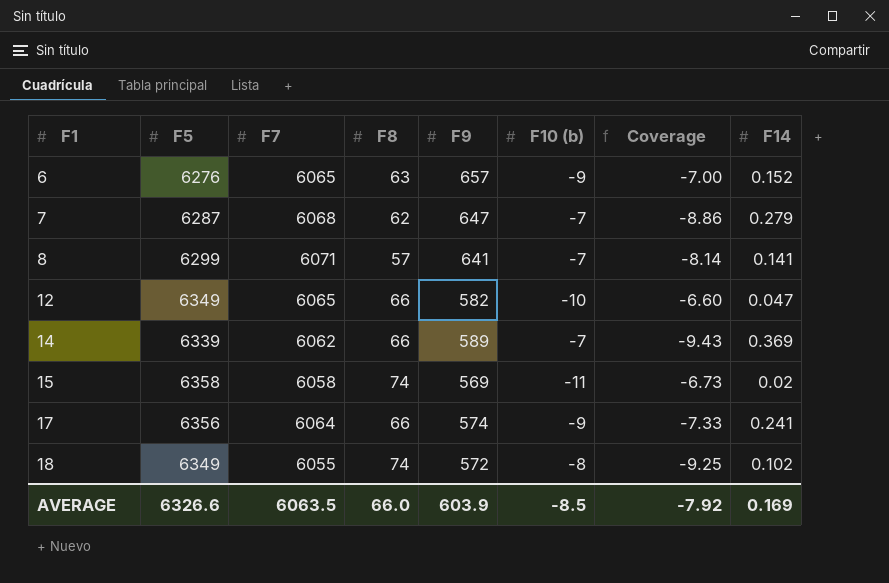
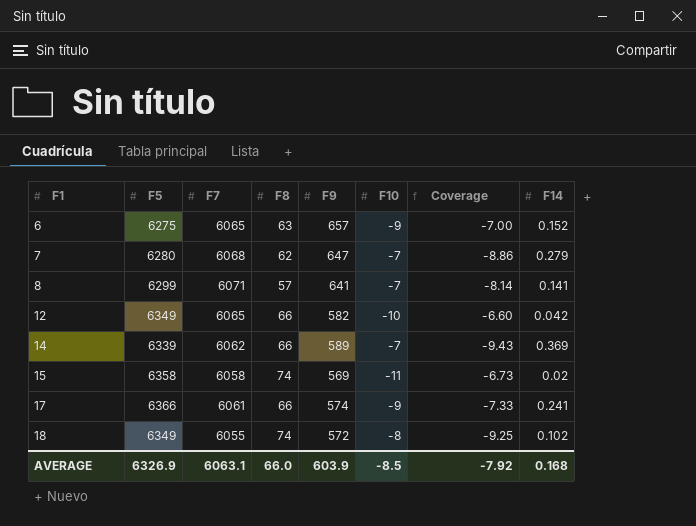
column name: F10 (b) -> F10
6 | F5: 6276 -> 6275
7 | F5: 6287 -> 6280
12 | F14: 0.047 -> 0.042
17 | F5: 6356 -> 6366
17 | F7: 6064 -> 6061
AVERAGE | F5: 6326.6 -> 6326.9
AVERAGE | F7: 6063.5 -> 6063.1
AVERAGE | F14: 0.169 -> 0.168

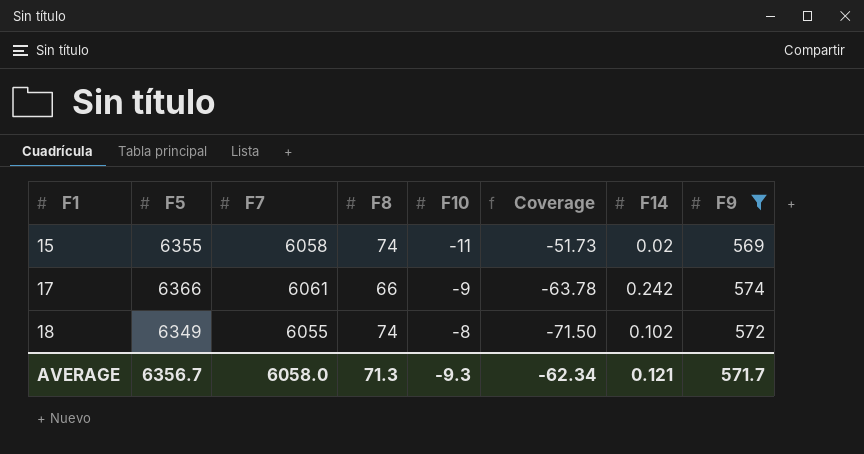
filter: none -> F9 <= 574
column Coverage | formula: [F8] / [F10] -> [F9] / [F10]
column F9 | position: 5 -> 8
15 | F5: 6358 -> 6355
17 | F14: 0.241 -> 0.242
AVERAGE | F5: 6326.9 -> 6356.7
AVERAGE | F7: 6063.1 -> 6058.0
AVERAGE | F8: 66.0 -> 71.3
AVERAGE | F10: -8.5 -> -9.3
AVERAGE | Coverage: -7.92 -> -62.34
AVERAGE | F14: 0.168 -> 0.121
AVERAGE | F9: 603.9 -> 571.7

